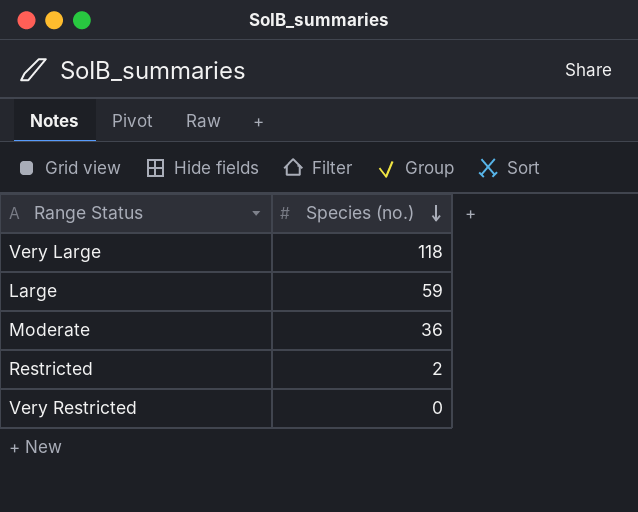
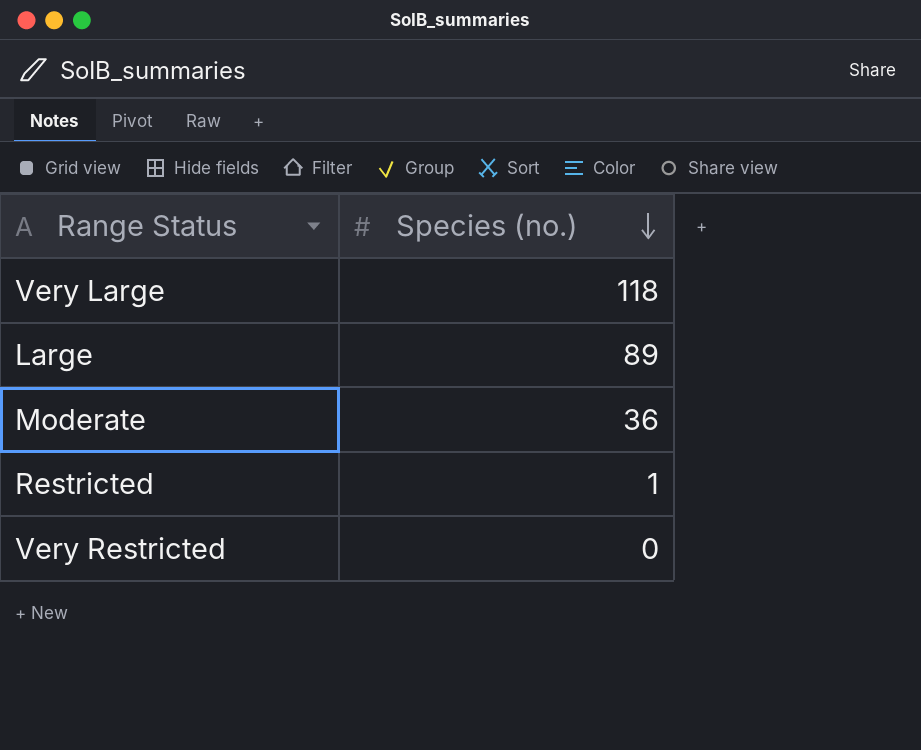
Large | Species (no.): 59 -> 89
Restricted | Species (no.): 2 -> 1

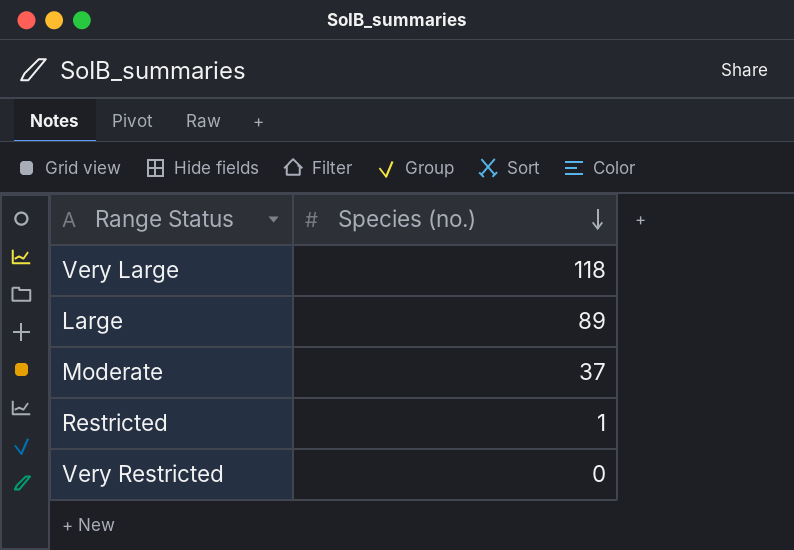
Moderate | Species (no.): 36 -> 37

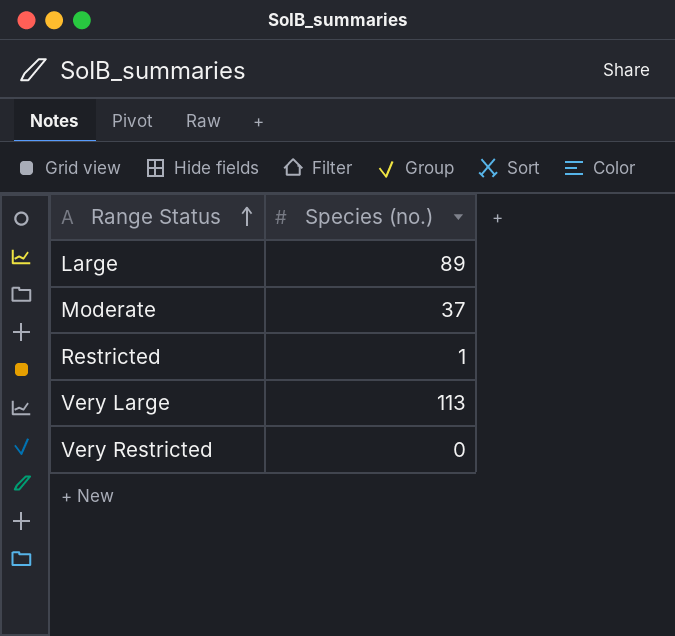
row order: Species (no.) descending -> Range Status ascending
Very Large | Species (no.): 118 -> 113

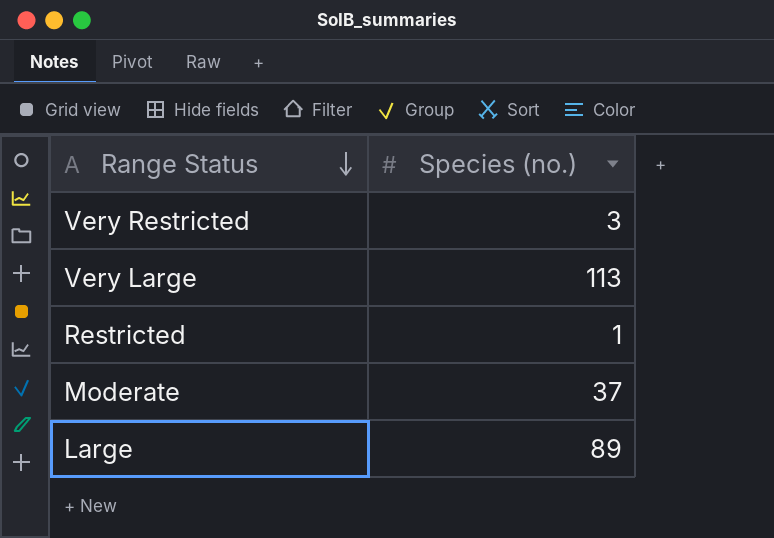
row order: Range Status ascending -> Range Status descending
Very Restricted | Species (no.): 0 -> 3

